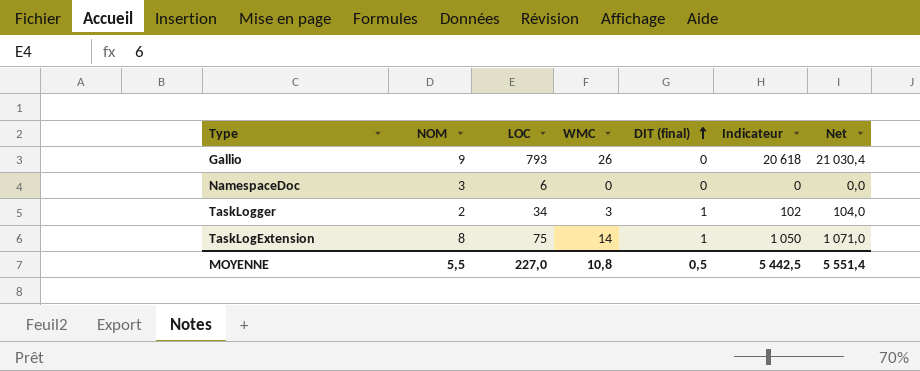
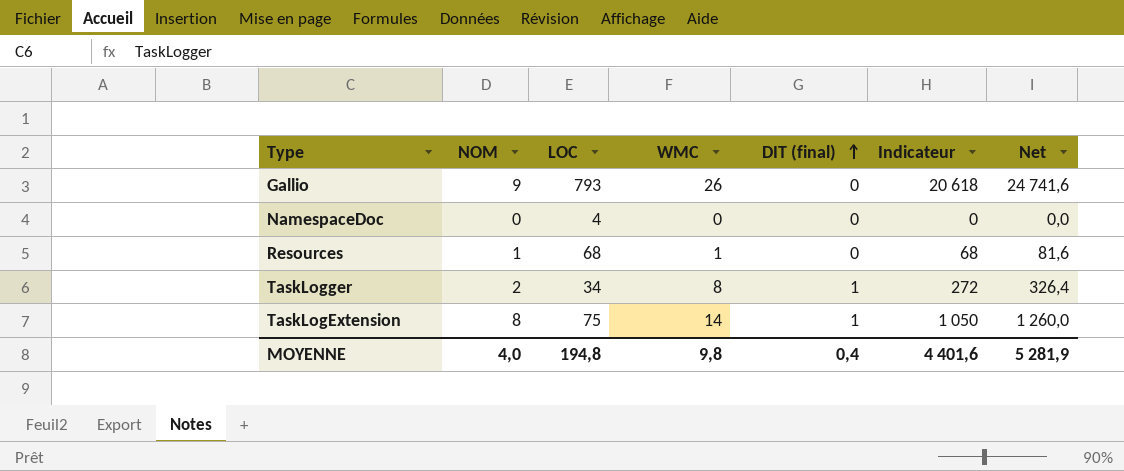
column Net | formula: [Indicateur] * 1,02 -> [Indicateur] * 1,2
NamespaceDoc | NOM: 3 -> 0
NamespaceDoc | LOC: 6 -> 4
row Resources: none -> 1 | 68 | 1 | 0 | 68 | 81,6
TaskLogger | WMC: 3 -> 8
TaskLogger | Indicateur: 102 -> 272
MOYENNE | NOM: 5,5 -> 4,0
MOYENNE | LOC: 227,0 -> 194,8
MOYENNE | WMC: 10,8 -> 9,8
MOYENNE | DIT (final): 0,5 -> 0,4
MOYENNE | Indicateur: 5 442,5 -> 4 401,6
MOYENNE | Net: 5 551,4 -> 5 281,9

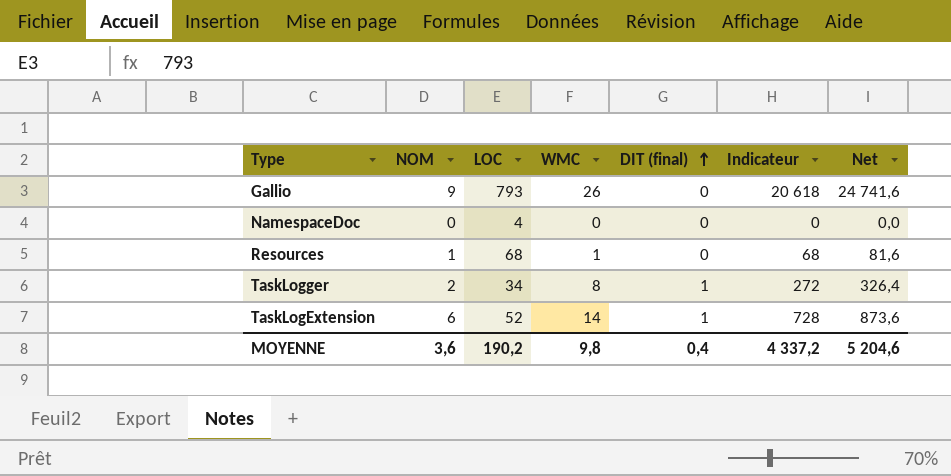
TaskLogExtension | NOM: 8 -> 6
TaskLogExtension | LOC: 75 -> 52
TaskLogExtension | Indicateur: 1 050 -> 728
TaskLogExtension | Net: 1 260,0 -> 873,6
MOYENNE | NOM: 4,0 -> 3,6
MOYENNE | LOC: 194,8 -> 190,2
MOYENNE | Indicateur: 4 401,6 -> 4 337,2
MOYENNE | Net: 5 281,9 -> 5 204,6

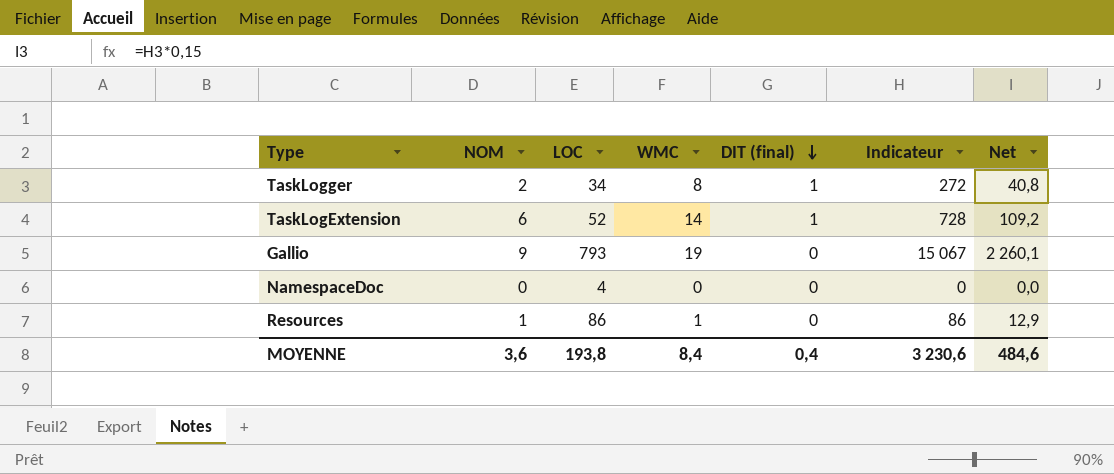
row order: DIT (final) ascending -> DIT (final) descending
column Net | formula: [Indicateur] * 1,2 -> [Indicateur] * 0,15
Gallio | WMC: 26 -> 19
Gallio | Indicateur: 20 618 -> 15 067
Resources | LOC: 68 -> 86
Resources | Indicateur: 68 -> 86
MOYENNE | LOC: 190,2 -> 193,8
MOYENNE | WMC: 9,8 -> 8,4
MOYENNE | Indicateur: 4 337,2 -> 3 230,6
MOYENNE | Net: 5 204,6 -> 484,6

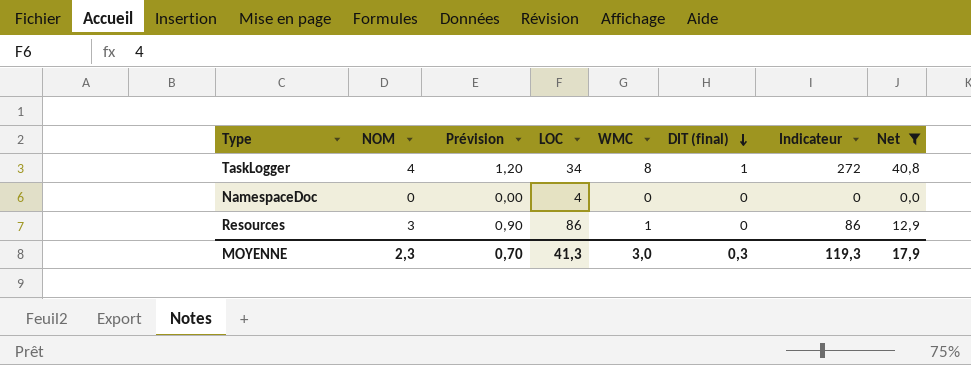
filter: none -> Net <= 40,8
column Prévision | formula: none -> [NOM] * 0,3
TaskLogger | NOM: 2 -> 4
Resources | NOM: 1 -> 3
MOYENNE | NOM: 3,6 -> 2,3
MOYENNE | LOC: 193,8 -> 41,3
MOYENNE | WMC: 8,4 -> 3,0
MOYENNE | DIT (final): 0,4 -> 0,3
MOYENNE | Indicateur: 3 230,6 -> 119,3
MOYENNE | Net: 484,6 -> 17,9

